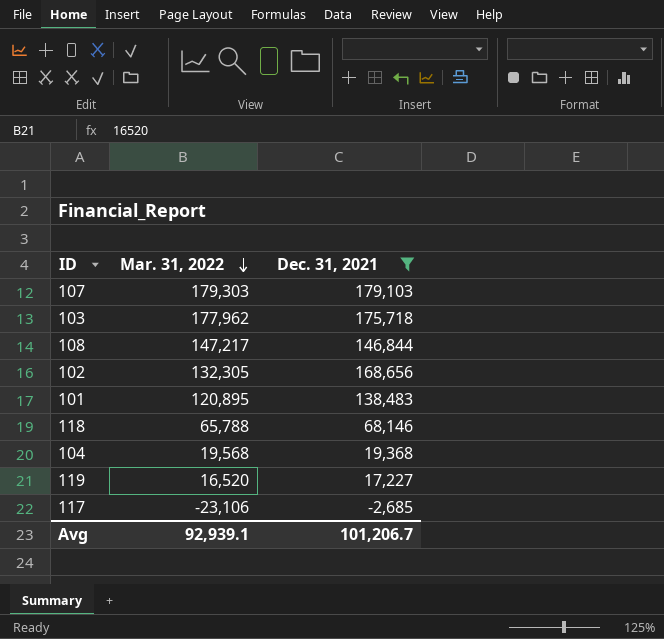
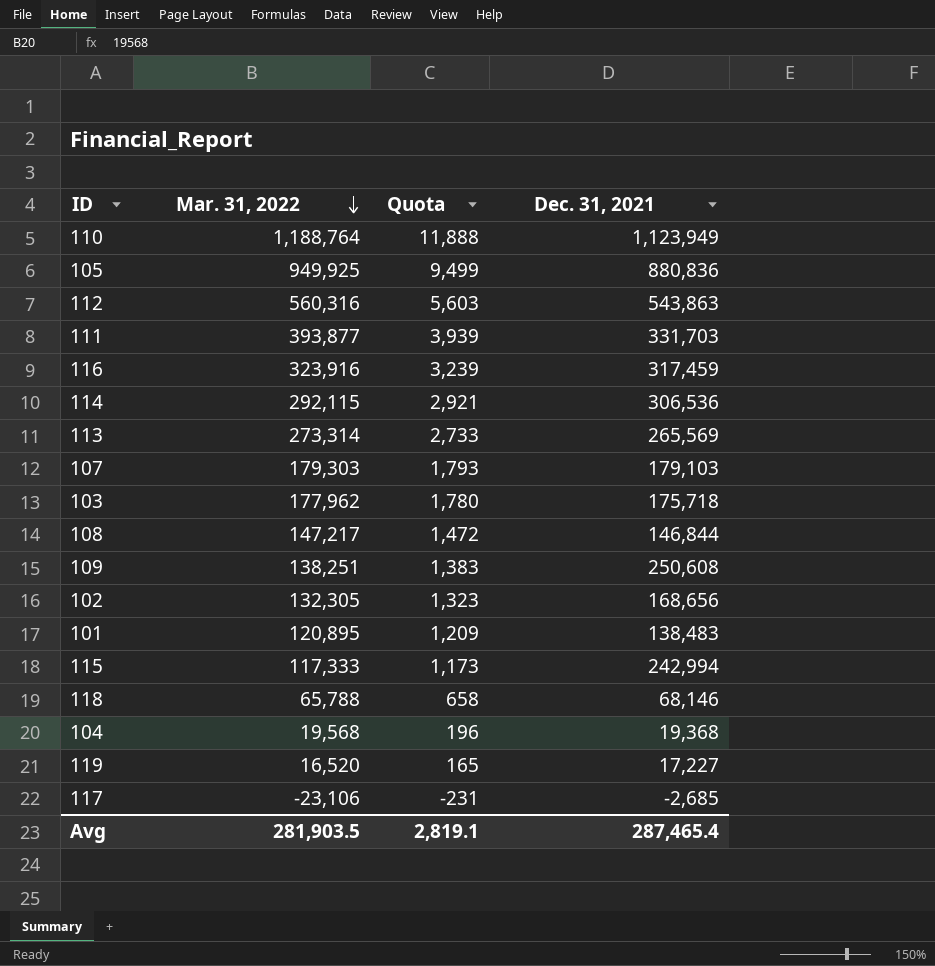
filter: Dec. 31, 2021 <= 179,103 -> none
column Quota | formula: none -> [Mar. 31, 2022] * 0.01
Avg | Mar. 31, 2022: 92,939.1 -> 281,903.5
Avg | Dec. 31, 2021: 101,206.7 -> 287,465.4

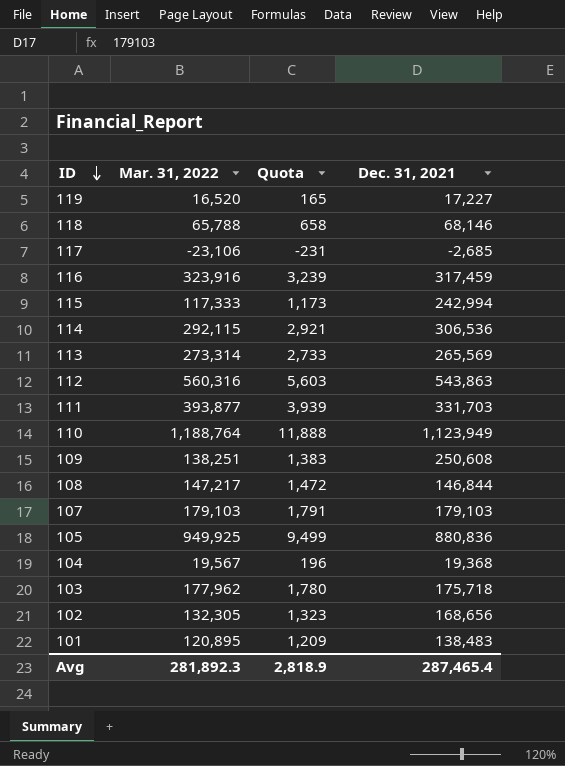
row order: Mar. 31, 2022 descending -> ID descending
107 | Mar. 31, 2022: 179,303 -> 179,103
107 | Quota: 1,793 -> 1,791
104 | Mar. 31, 2022: 19,568 -> 19,567
Avg | Mar. 31, 2022: 281,903.5 -> 281,892.3
Avg | Quota: 2,819.1 -> 2,818.9

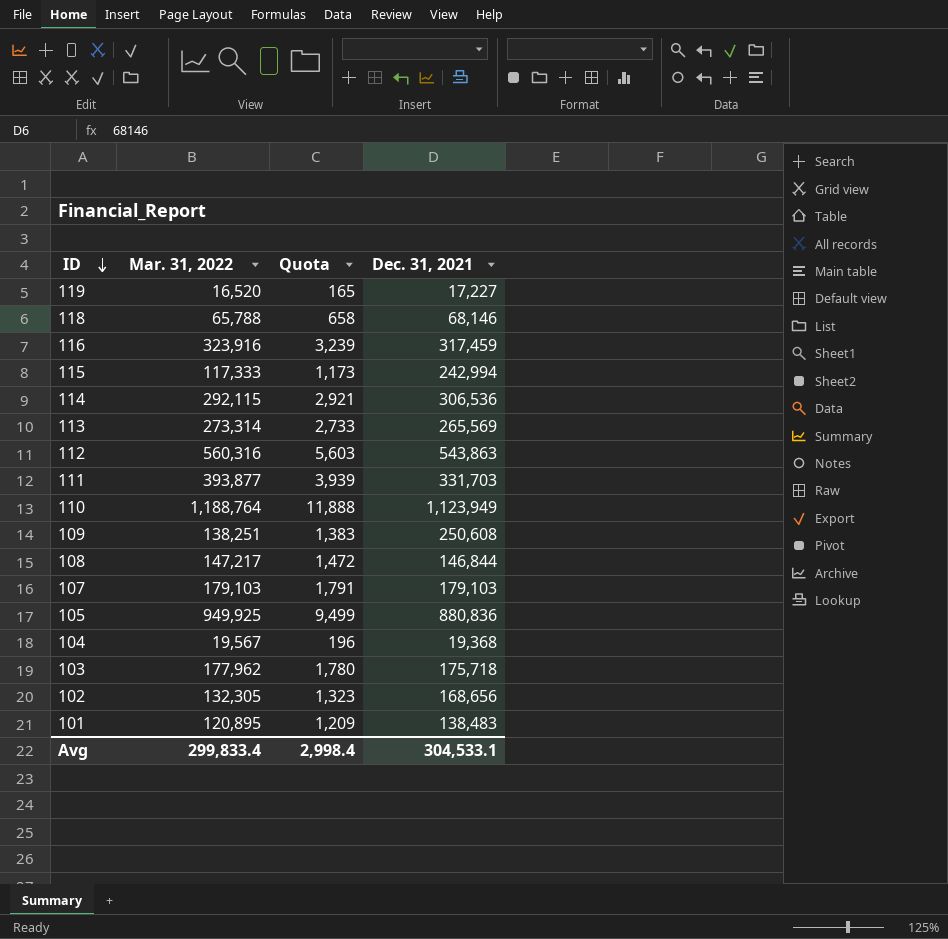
row 117: -23,106 | -231 | -2,685 -> none
Avg | Mar. 31, 2022: 281,892.3 -> 299,833.4
Avg | Quota: 2,818.9 -> 2,998.4
Avg | Dec. 31, 2021: 287,465.4 -> 304,533.1

